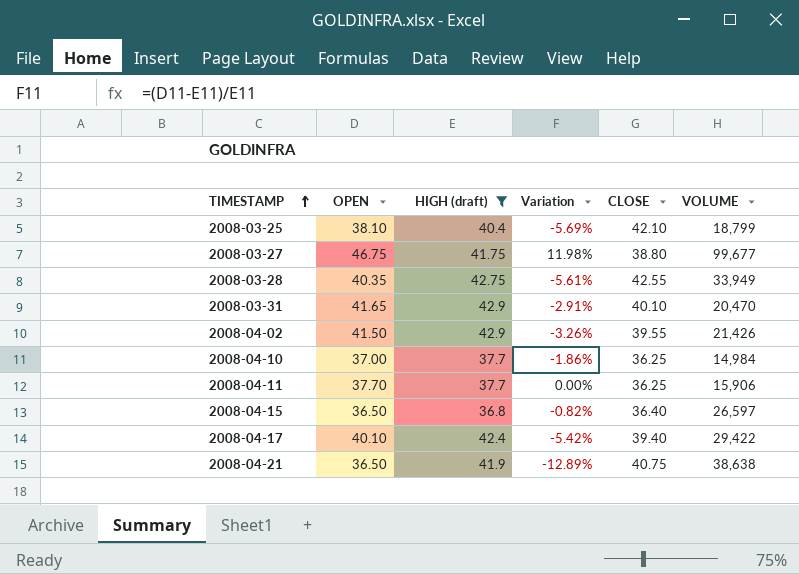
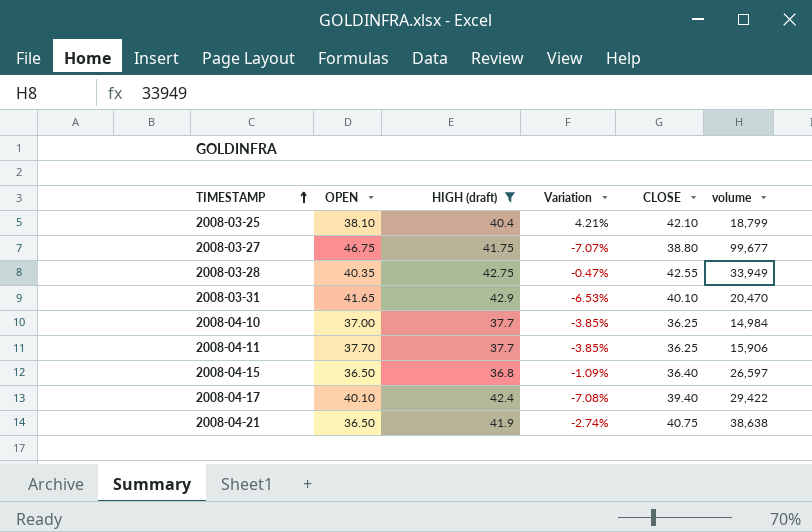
column Variation | formula: ([OPEN] - [HIGH (draft)]) / [HIGH (draft)] -> ([CLOSE] - [HIGH (draft)]) / [HIGH (draft)]
column name: VOLUME -> volume
row 2008-04-02: 41.50 | 42.9 | -3.26% | 39.55 | 21,426 -> none

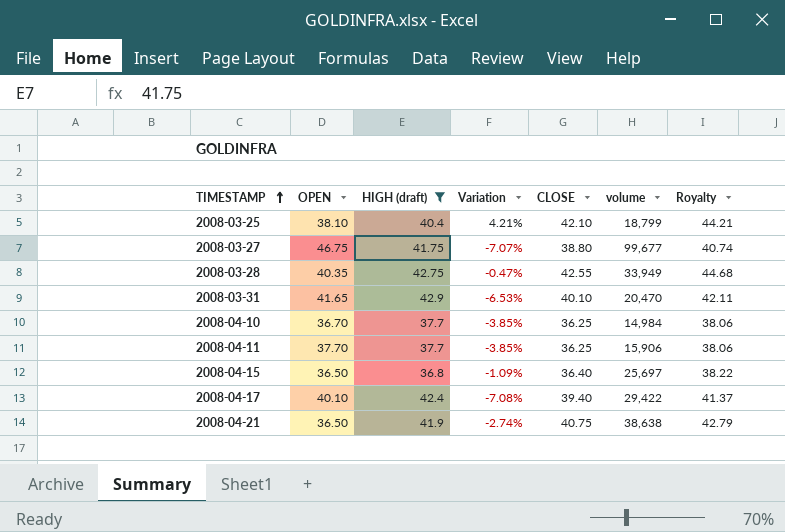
column Royalty | formula: none -> [CLOSE] * 1.05
2008-04-10 | OPEN: 37.00 -> 36.70
2008-04-15 | volume: 26,597 -> 25,697

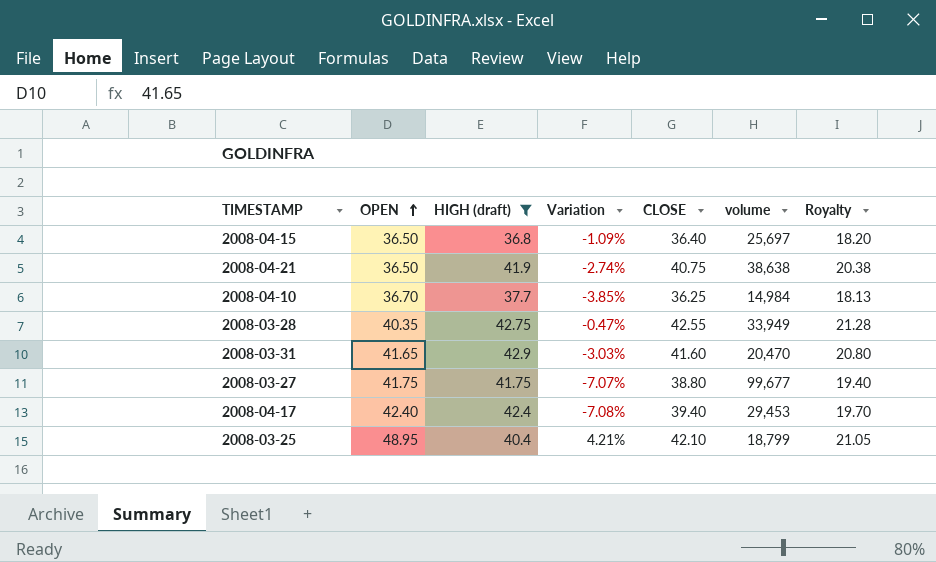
row order: TIMESTAMP ascending -> OPEN ascending
column Royalty | formula: [CLOSE] * 1.05 -> [CLOSE] * 0.5
row 2008-04-11: 37.70 | 37.7 | -3.85% | 36.25 | 15,906 | 38.06 -> none
2008-03-31 | Variation: -6.53% -> -3.03%
2008-03-31 | CLOSE: 40.10 -> 41.60
2008-03-27 | OPEN: 46.75 -> 41.75
2008-04-17 | OPEN: 40.10 -> 42.40
2008-04-17 | volume: 29,422 -> 29,453
2008-03-25 | OPEN: 38.10 -> 48.95

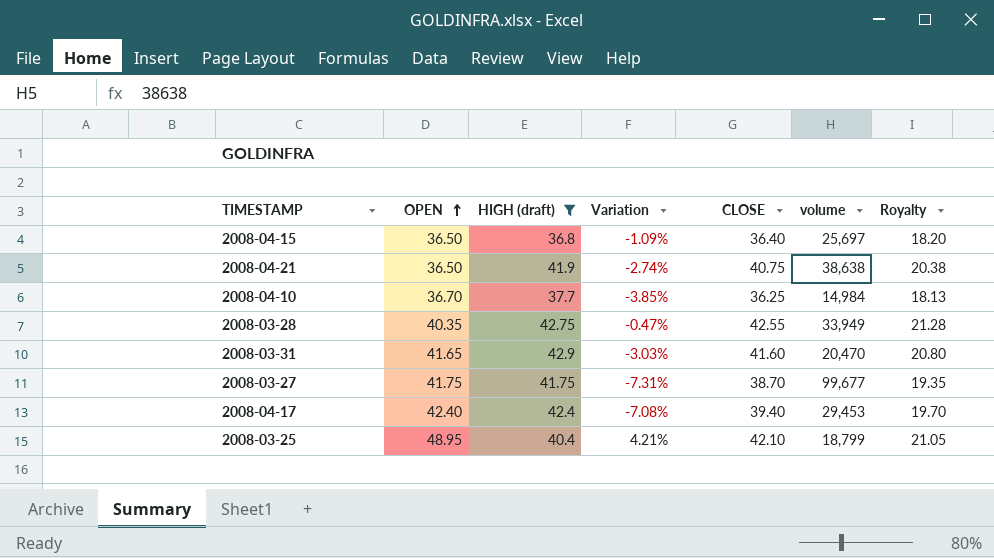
2008-03-27 | Variation: -7.07% -> -7.31%
2008-03-27 | CLOSE: 38.80 -> 38.70
2008-03-27 | Royalty: 19.40 -> 19.35

